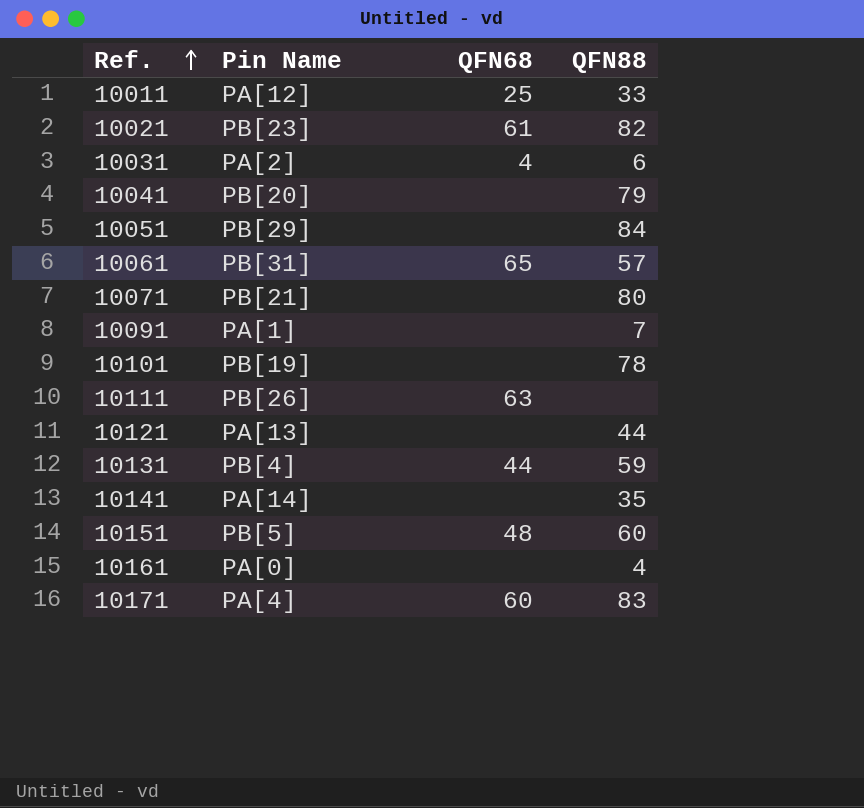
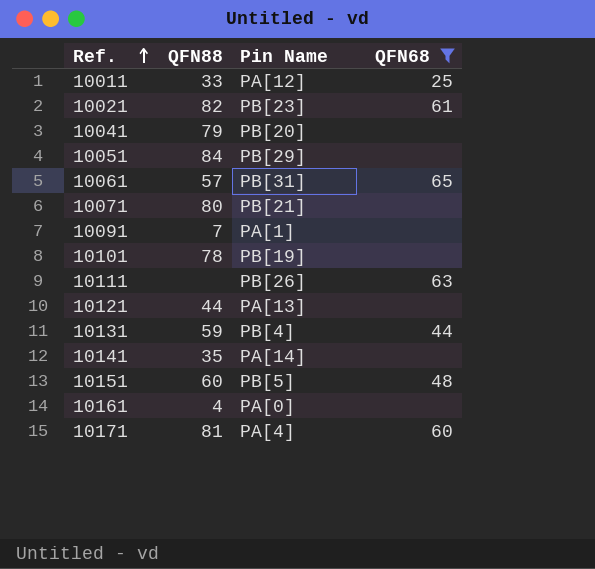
filter: none -> QFN68 != 4
column QFN88 | position: 4 -> 2
10171 | QFN88: 83 -> 81

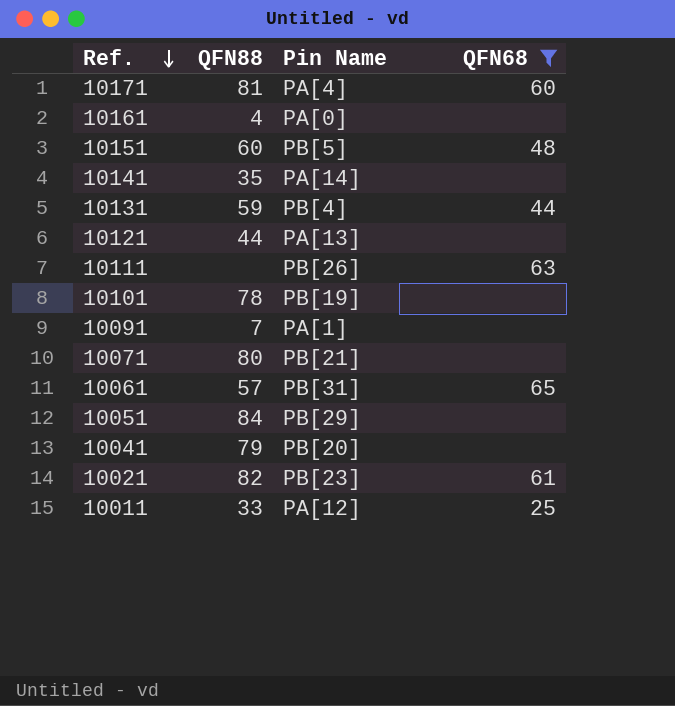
row order: Ref. ascending -> Ref. descending

